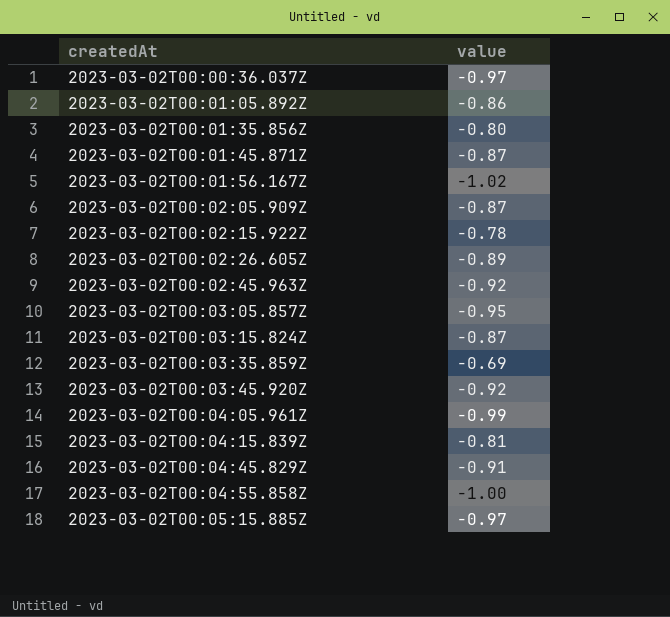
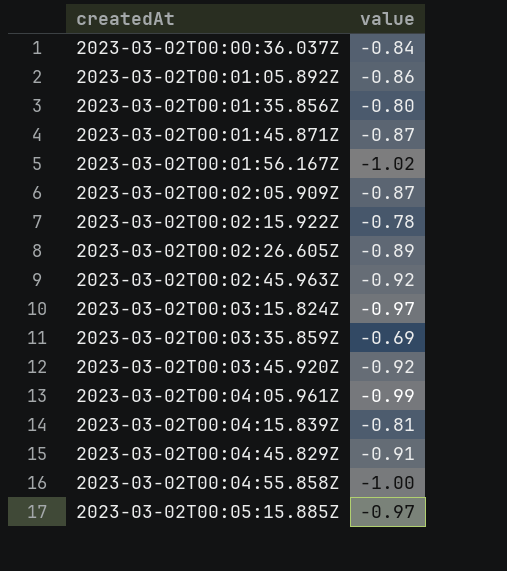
row 2023-03-02T00:03:05.857Z: -0.95 -> none
2023-03-02T00:00:36.037Z | value: -0.97 -> -0.84
2023-03-02T00:03:15.824Z | value: -0.87 -> -0.97

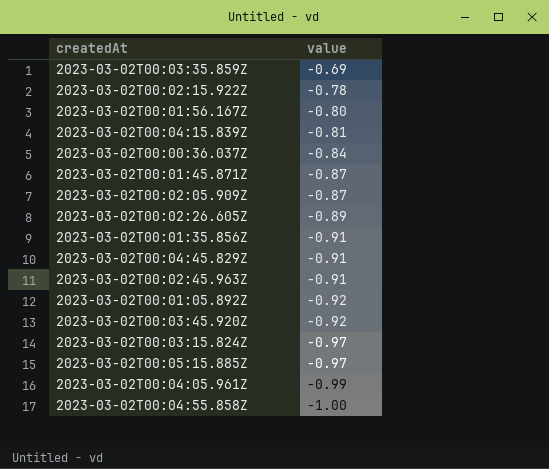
row order: createdAt ascending -> value descending
2023-03-02T00:01:56.167Z | value: -1.02 -> -0.80
2023-03-02T00:01:35.856Z | value: -0.80 -> -0.91
2023-03-02T00:02:45.963Z | value: -0.92 -> -0.91
2023-03-02T00:01:05.892Z | value: -0.86 -> -0.92

